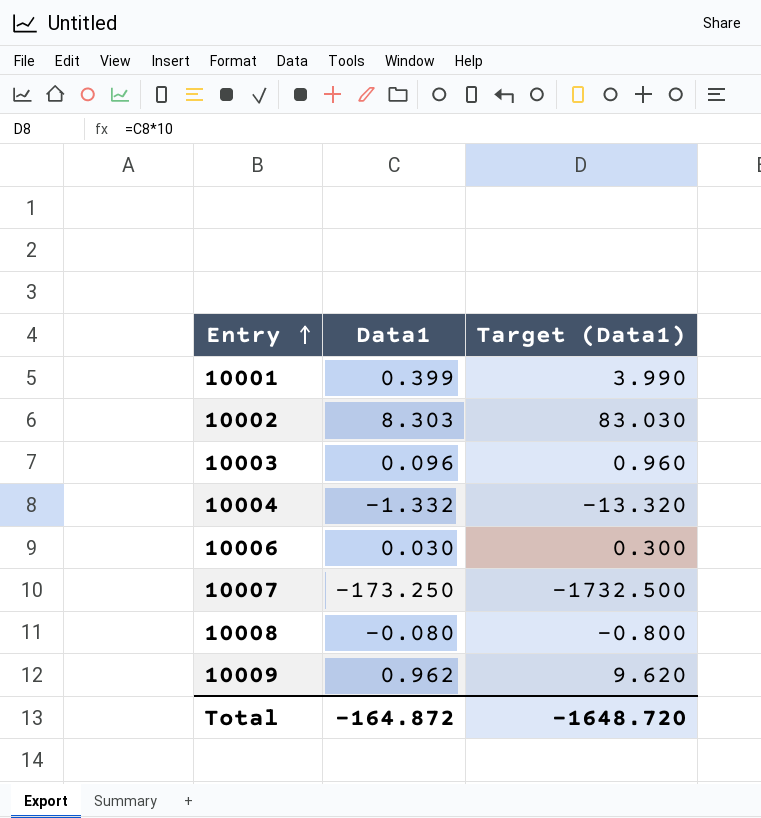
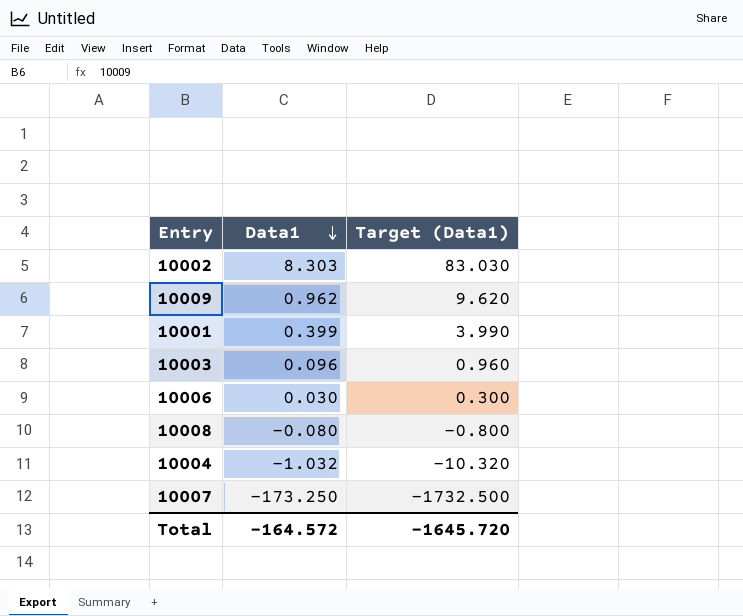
row order: Entry ascending -> Data1 descending
10004 | Data1: -1.332 -> -1.032
10004 | Target (Data1): -13.320 -> -10.320
Total | Data1: -164.872 -> -164.572
Total | Target (Data1): -1648.720 -> -1645.720

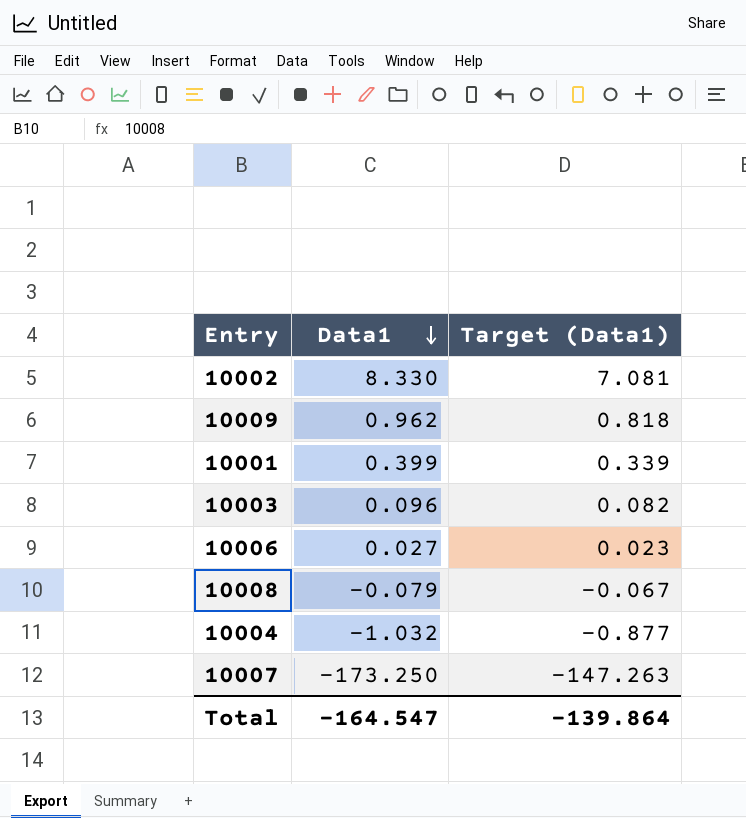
column Target (Data1) | formula: [Data1] * 10 -> [Data1] * 0.85
10002 | Data1: 8.303 -> 8.330
10006 | Data1: 0.030 -> 0.027
10008 | Data1: -0.080 -> -0.079
Total | Data1: -164.572 -> -164.547
Total | Target (Data1): -1645.720 -> -139.864

